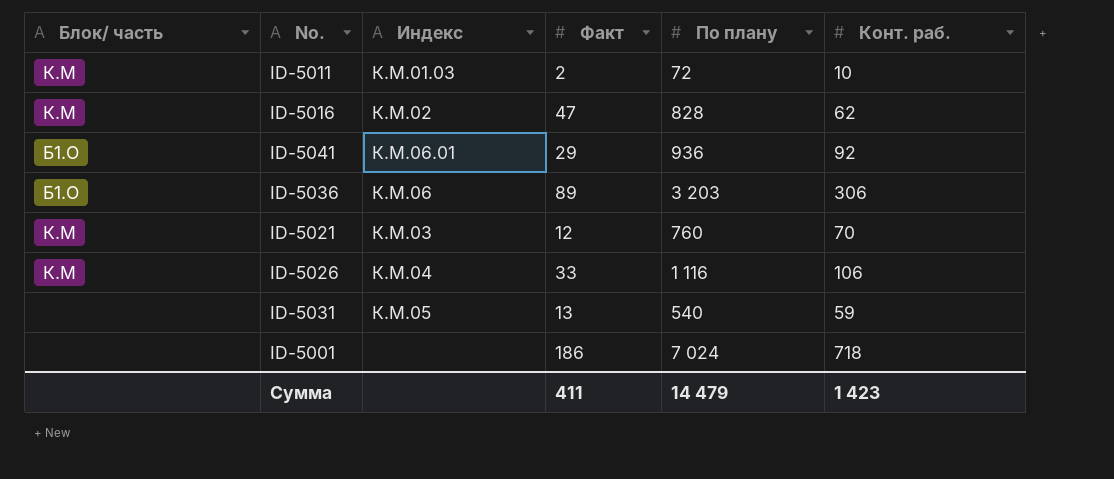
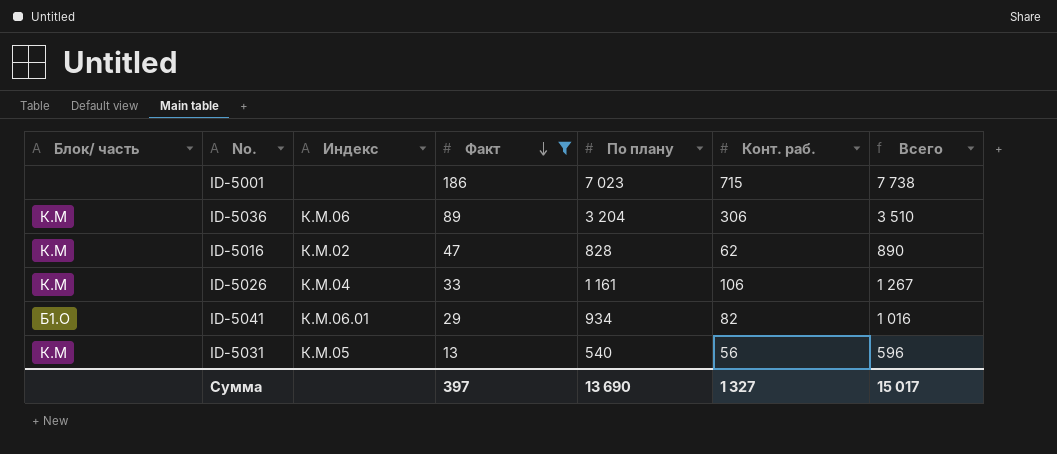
filter: none -> Факт >= 13
row order: none -> Факт descending
column Всего | formula: none -> [По плану] + [Конт. раб.]
ID-5001 | По плану: 7 024 -> 7 023
ID-5001 | Конт. раб.: 718 -> 715
ID-5036 | Блок/ часть: Б1.О -> К.М
ID-5036 | По плану: 3 203 -> 3 204
ID-5026 | По плану: 1 116 -> 1 161
ID-5041 | По плану: 936 -> 934
ID-5041 | Конт. раб.: 92 -> 82
ID-5031 | Блок/ часть: none -> К.М
ID-5031 | Конт. раб.: 59 -> 56
Сумма | Факт: 411 -> 397
Сумма | По плану: 14 479 -> 13 690
Сумма | Конт. раб.: 1 423 -> 1 327

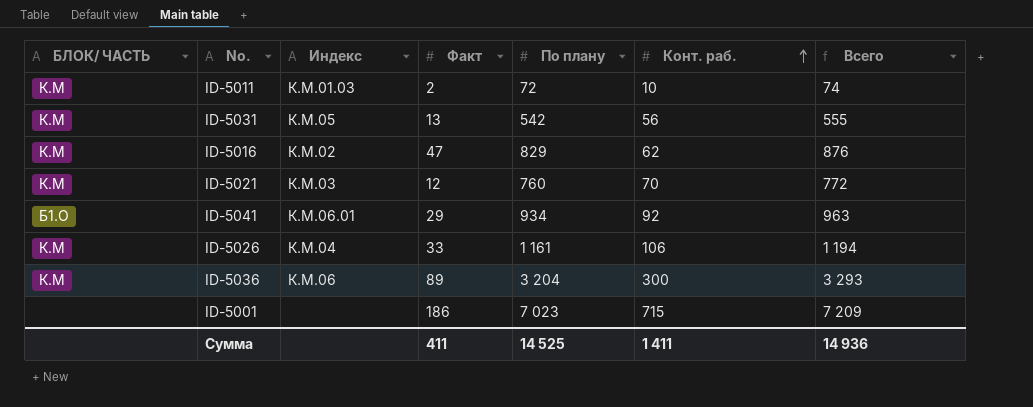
filter: Факт >= 13 -> none
row order: Факт descending -> Конт. раб. ascending
column name: Блок/ часть -> БЛОК/ ЧАСТЬ
column Всего | formula: [По плану] + [Конт. раб.] -> [Факт] + [По плану]
ID-5031 | По плану: 540 -> 542
ID-5016 | По плану: 828 -> 829
ID-5041 | Конт. раб.: 82 -> 92
ID-5036 | Конт. раб.: 306 -> 300
Сумма | Факт: 397 -> 411
Сумма | По плану: 13 690 -> 14 525
Сумма | Конт. раб.: 1 327 -> 1 411
Сумма | Всего: 15 017 -> 14 936

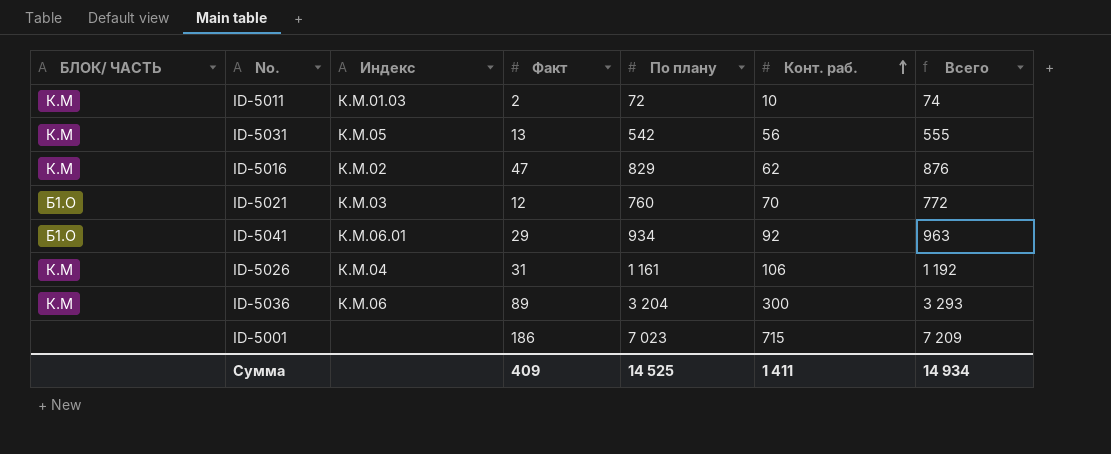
ID-5021 | БЛОК/ ЧАСТЬ: К.М -> Б1.О
ID-5026 | Факт: 33 -> 31
ID-5026 | Всего: 1 194 -> 1 192
Сумма | Факт: 411 -> 409
Сумма | Всего: 14 936 -> 14 934

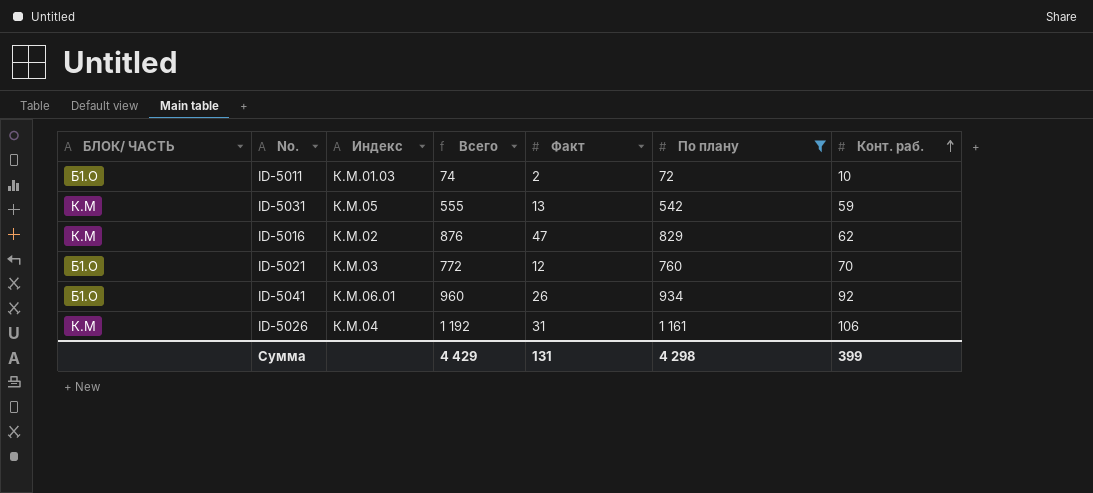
filter: none -> По плану <= 1 161
column Всего | position: 7 -> 4
ID-5011 | БЛОК/ ЧАСТЬ: К.М -> Б1.О
ID-5031 | Конт. раб.: 56 -> 59
ID-5041 | Всего: 963 -> 960
ID-5041 | Факт: 29 -> 26
Сумма | Всего: 14 934 -> 4 429
Сумма | Факт: 409 -> 131
Сумма | По плану: 14 525 -> 4 298
Сумма | Конт. раб.: 1 411 -> 399

